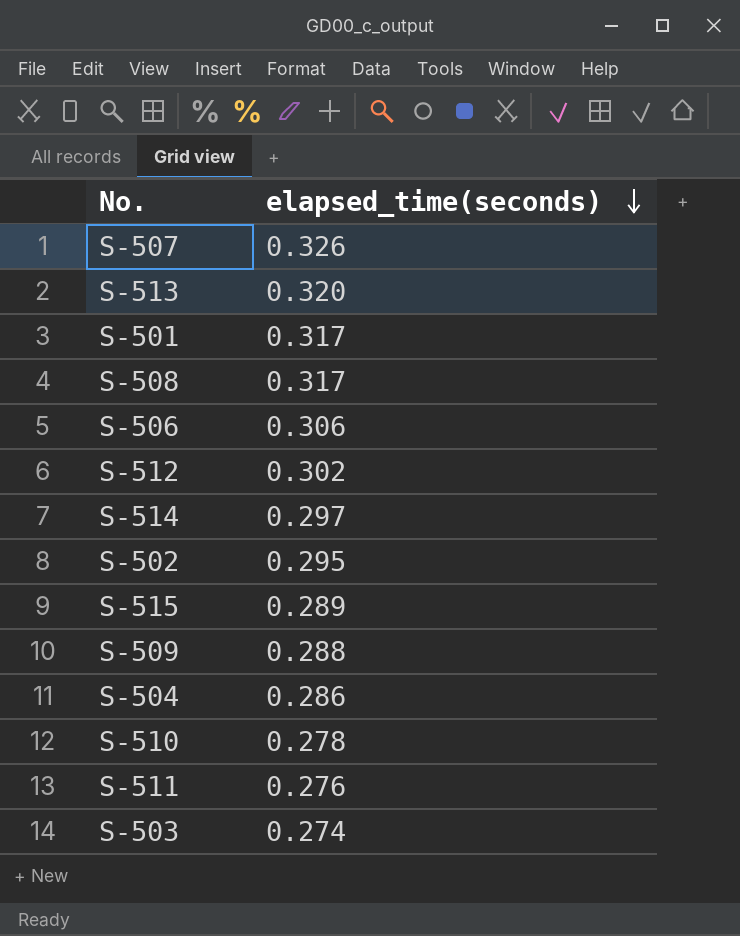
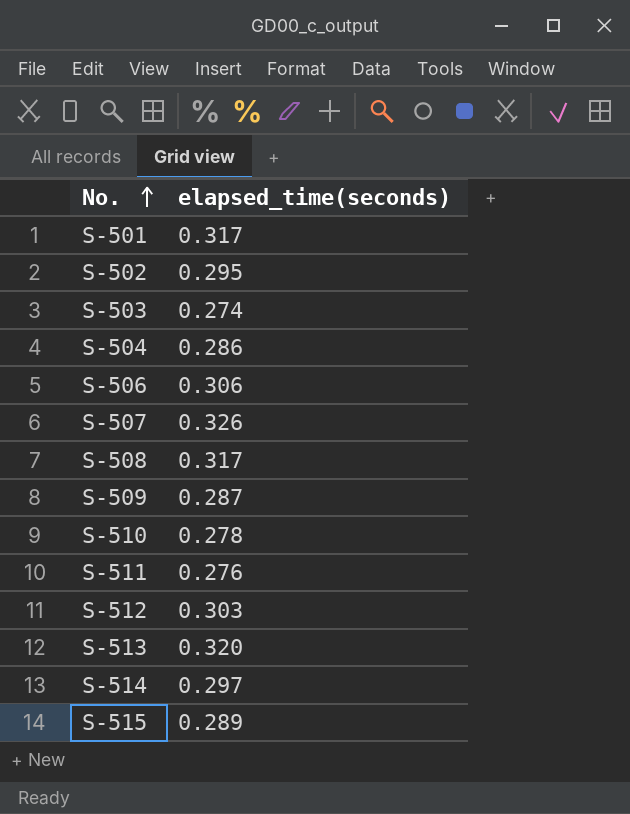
row order: elapsed_time(seconds) descending -> No. ascending
S-509 | elapsed_time(seconds): 0.288 -> 0.287
S-512 | elapsed_time(seconds): 0.302 -> 0.303

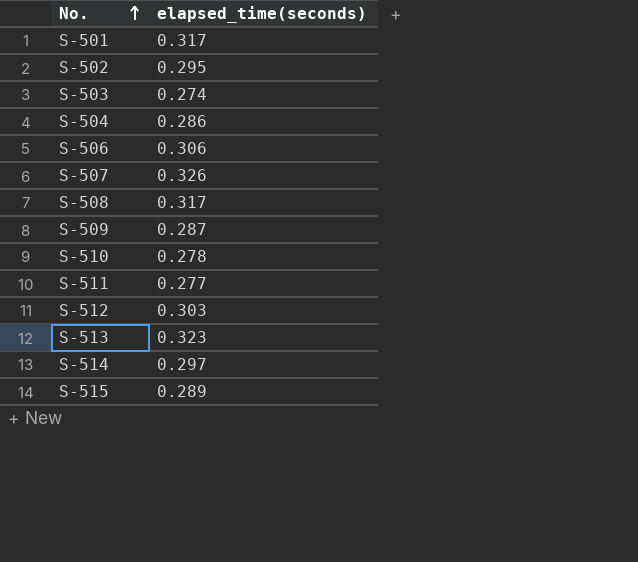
S-511 | elapsed_time(seconds): 0.276 -> 0.277
S-513 | elapsed_time(seconds): 0.320 -> 0.323

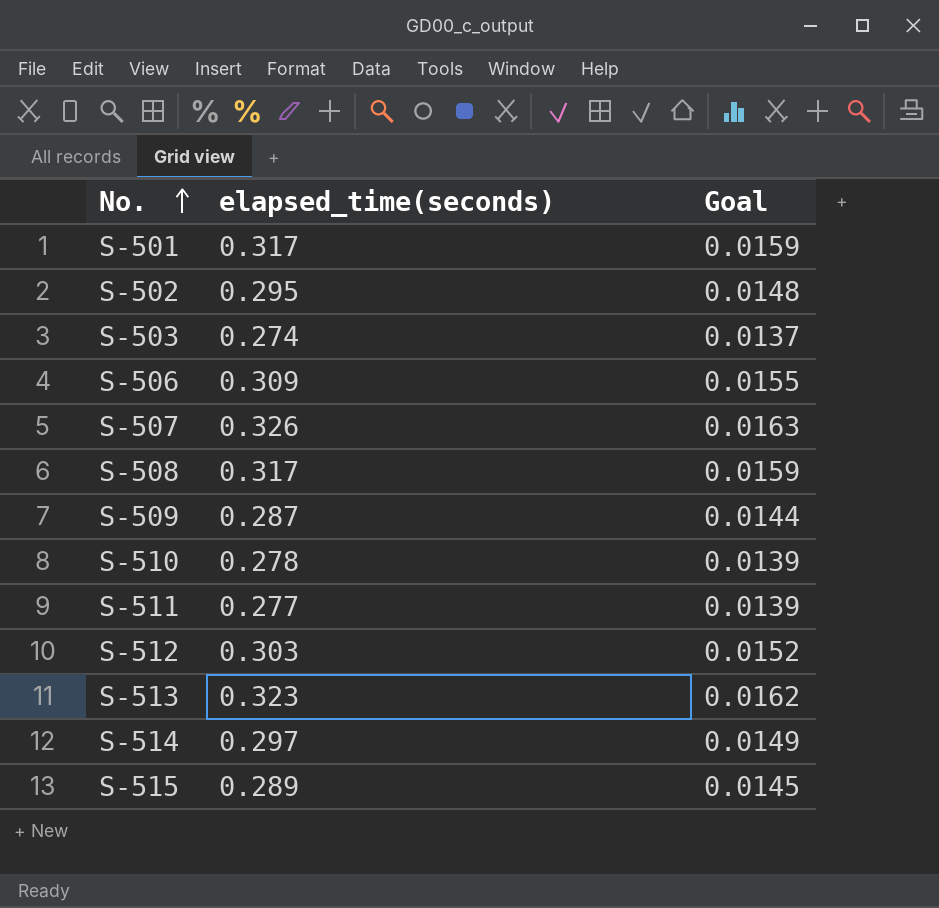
column Goal | formula: none -> [elapsed_time(seconds)] * 0.05
row S-504: 0.286 -> none
S-506 | elapsed_time(seconds): 0.306 -> 0.309

